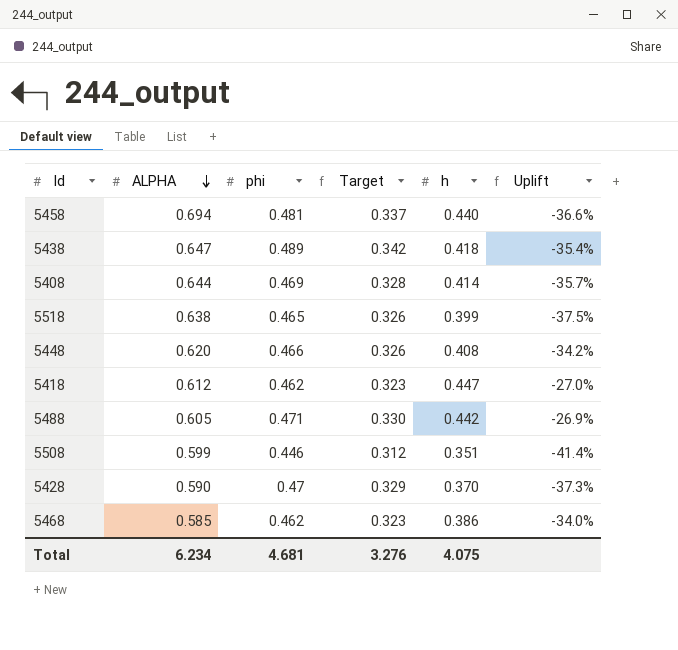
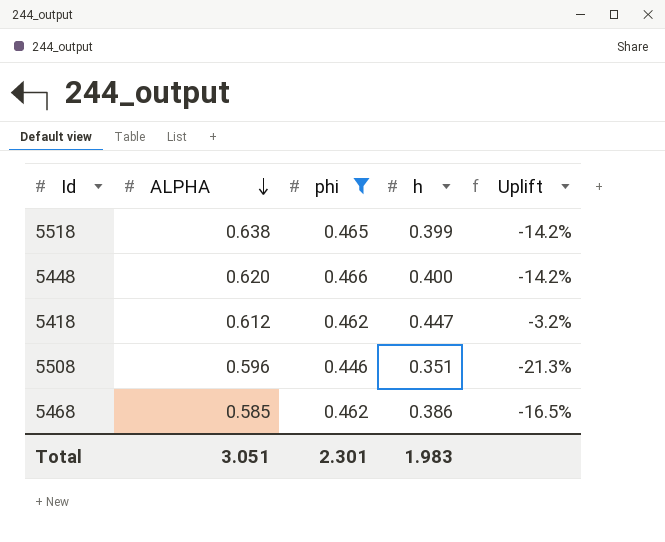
filter: none -> phi <= 0.466
column Target | formula: [phi] * 0.7 -> none
column Uplift | formula: ([h] - [ALPHA]) / [ALPHA] -> ([h] - [phi]) / [phi]
5448 | h: 0.408 -> 0.400
5508 | ALPHA: 0.599 -> 0.596
Total | ALPHA: 6.234 -> 3.051
Total | phi: 4.681 -> 2.301
Total | h: 4.075 -> 1.983

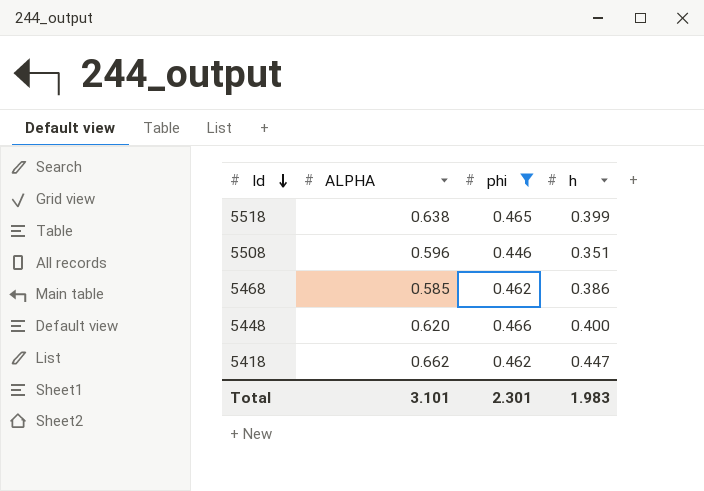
row order: ALPHA descending -> Id descending
column Uplift | formula: ([h] - [phi]) / [phi] -> none
5418 | ALPHA: 0.612 -> 0.662
Total | ALPHA: 3.051 -> 3.101

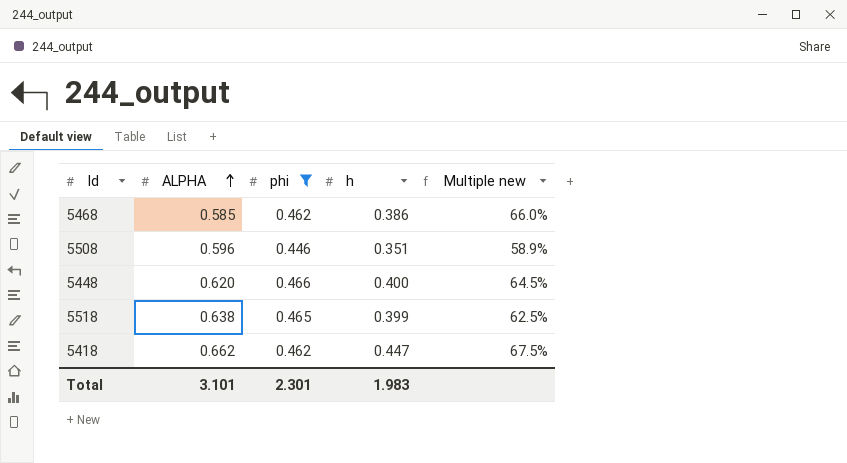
row order: Id descending -> ALPHA ascending
column Multiple new | formula: none -> [h] / [ALPHA]

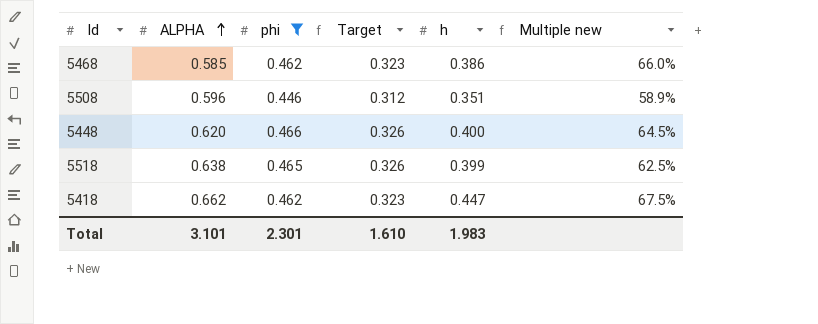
column Target | formula: none -> [phi] * 0.7

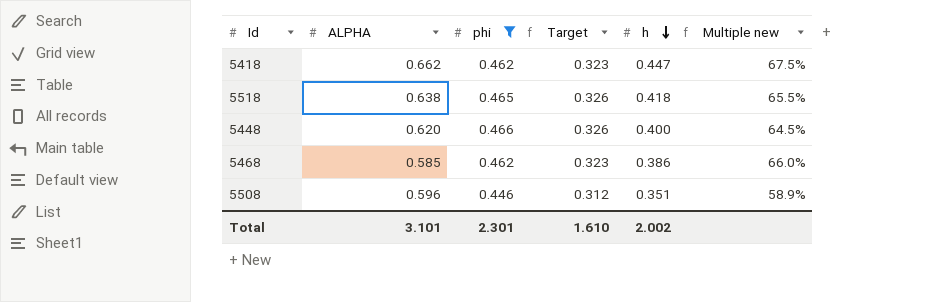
row order: ALPHA ascending -> h descending
5518 | h: 0.399 -> 0.418
5518 | Multiple new: 62.5% -> 65.5%
Total | h: 1.983 -> 2.002

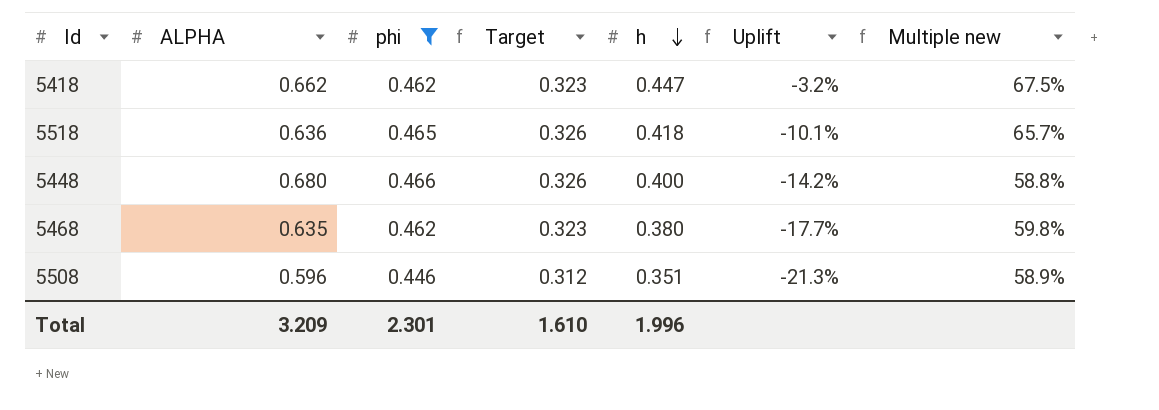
column Uplift | formula: none -> ([h] - [phi]) / [phi]
5518 | ALPHA: 0.638 -> 0.636
5518 | Multiple new: 65.5% -> 65.7%
5448 | ALPHA: 0.620 -> 0.680
5448 | Multiple new: 64.5% -> 58.8%
5468 | ALPHA: 0.585 -> 0.635
5468 | h: 0.386 -> 0.380
5468 | Multiple new: 66.0% -> 59.8%
Total | ALPHA: 3.101 -> 3.209
Total | h: 2.002 -> 1.996

